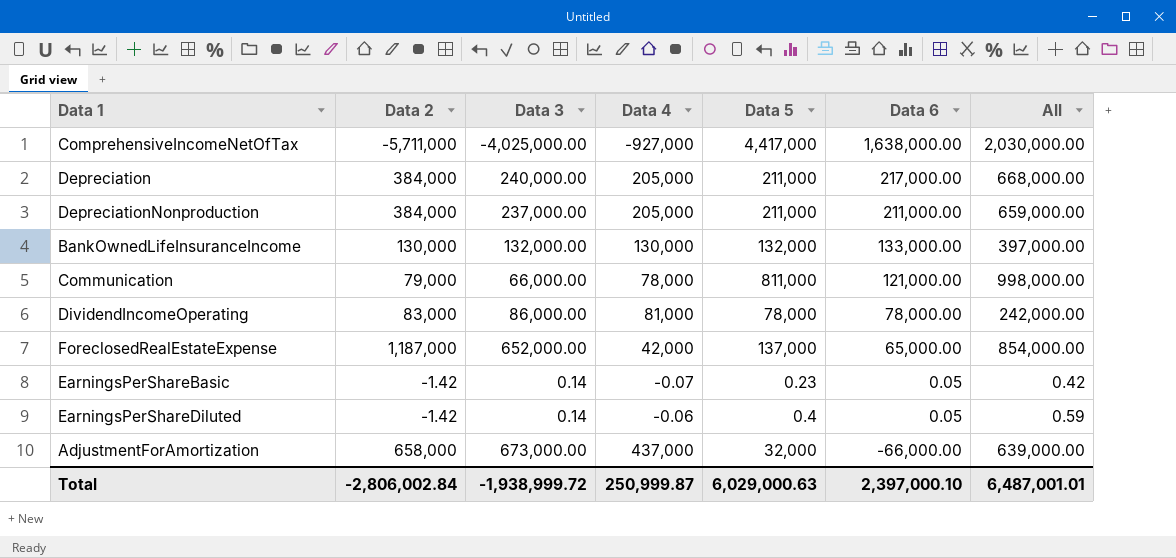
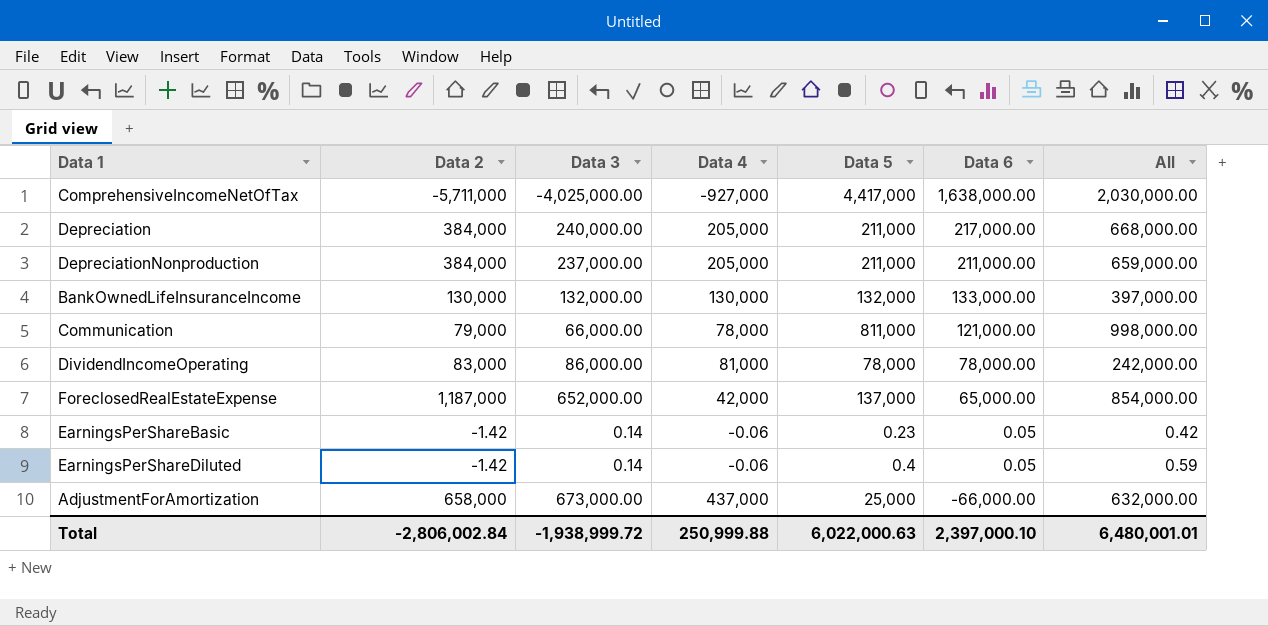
EarningsPerShareBasic | Data 4: -0.07 -> -0.06
AdjustmentForAmortization | Data 5: 32,000 -> 25,000
AdjustmentForAmortization | All: 639,000.00 -> 632,000.00
Total | Data 4: 250,999.87 -> 250,999.88
Total | Data 5: 6,029,000.63 -> 6,022,000.63
Total | All: 6,487,001.01 -> 6,480,001.01

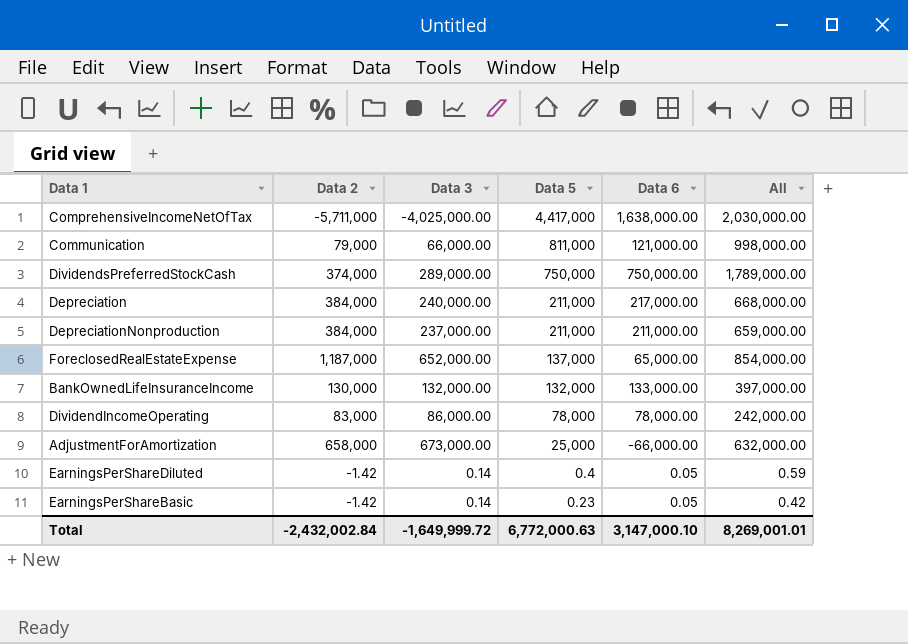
row order: Data 6 descending -> Data 5 descending
column Data 4 | position: 4 -> none
row DividendsPreferredStockCash: none -> 374,000 | 289,000.00 | 750,000 | 750,000.00 | 1,789,000.00
Total | Data 2: -2,806,002.84 -> -2,432,002.84
Total | Data 3: -1,938,999.72 -> -1,649,999.72
Total | Data 5: 6,022,000.63 -> 6,772,000.63
Total | Data 6: 2,397,000.10 -> 3,147,000.10
Total | All: 6,480,001.01 -> 8,269,001.01

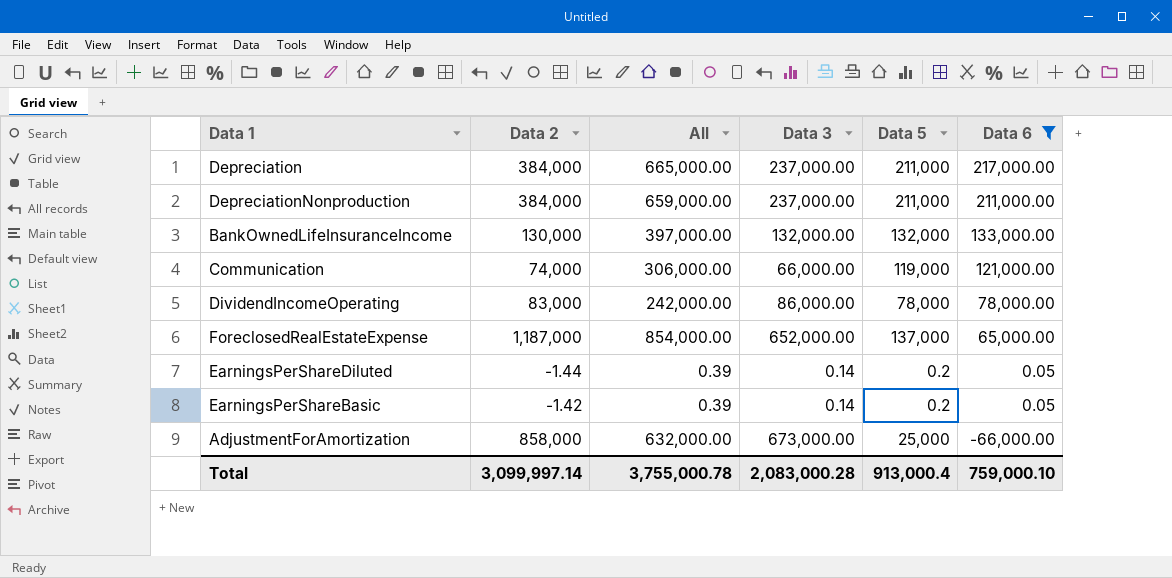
filter: none -> Data 6 <= 217,000.00
row order: Data 5 descending -> Data 6 descending
column All | position: 6 -> 3
Depreciation | All: 668,000.00 -> 665,000.00
Depreciation | Data 3: 240,000.00 -> 237,000.00
Communication | Data 2: 79,000 -> 74,000
Communication | All: 998,000.00 -> 306,000.00
Communication | Data 5: 811,000 -> 119,000
EarningsPerShareDiluted | Data 2: -1.42 -> -1.44
EarningsPerShareDiluted | All: 0.59 -> 0.39
EarningsPerShareDiluted | Data 5: 0.4 -> 0.2
EarningsPerShareBasic | All: 0.42 -> 0.39
EarningsPerShareBasic | Data 5: 0.23 -> 0.2
AdjustmentForAmortization | Data 2: 658,000 -> 858,000
Total | Data 2: -2,432,002.84 -> 3,099,997.14
Total | All: 8,269,001.01 -> 3,755,000.78
Total | Data 3: -1,649,999.72 -> 2,083,000.28
Total | Data 5: 6,772,000.63 -> 913,000.4
Total | Data 6: 3,147,000.10 -> 759,000.10

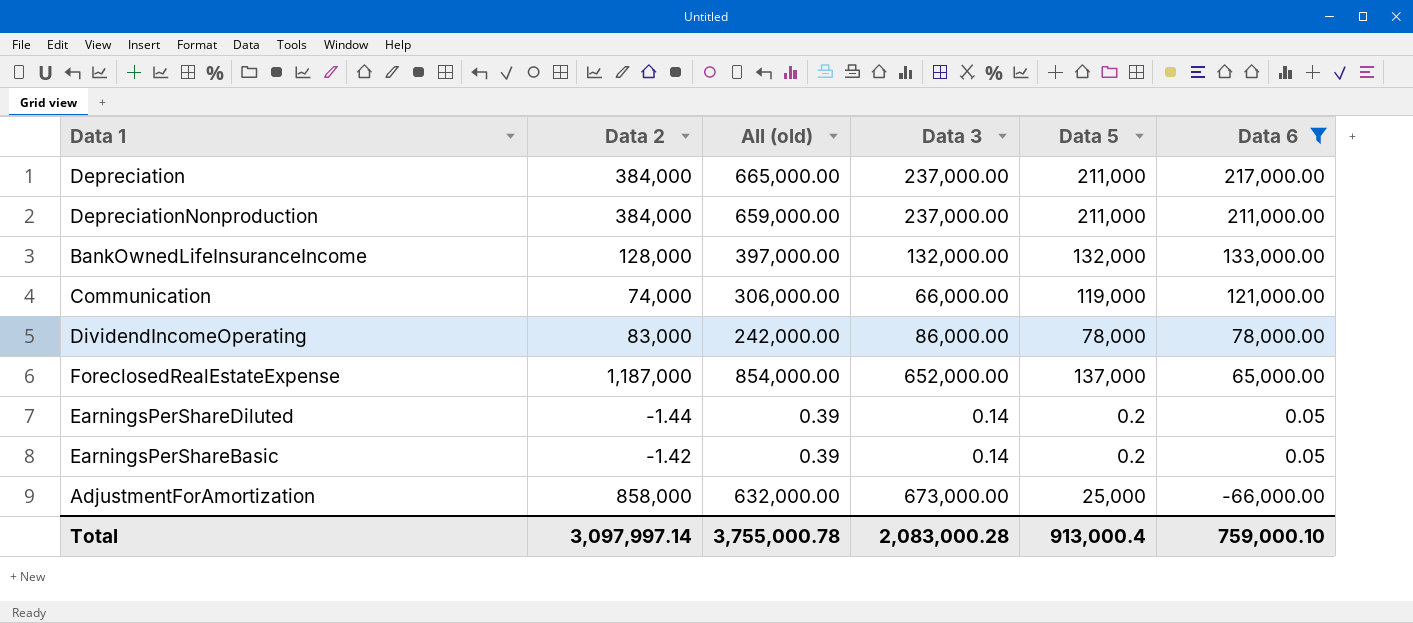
column name: All -> All (old)
BankOwnedLifeInsuranceIncome | Data 2: 130,000 -> 128,000
Total | Data 2: 3,099,997.14 -> 3,097,997.14

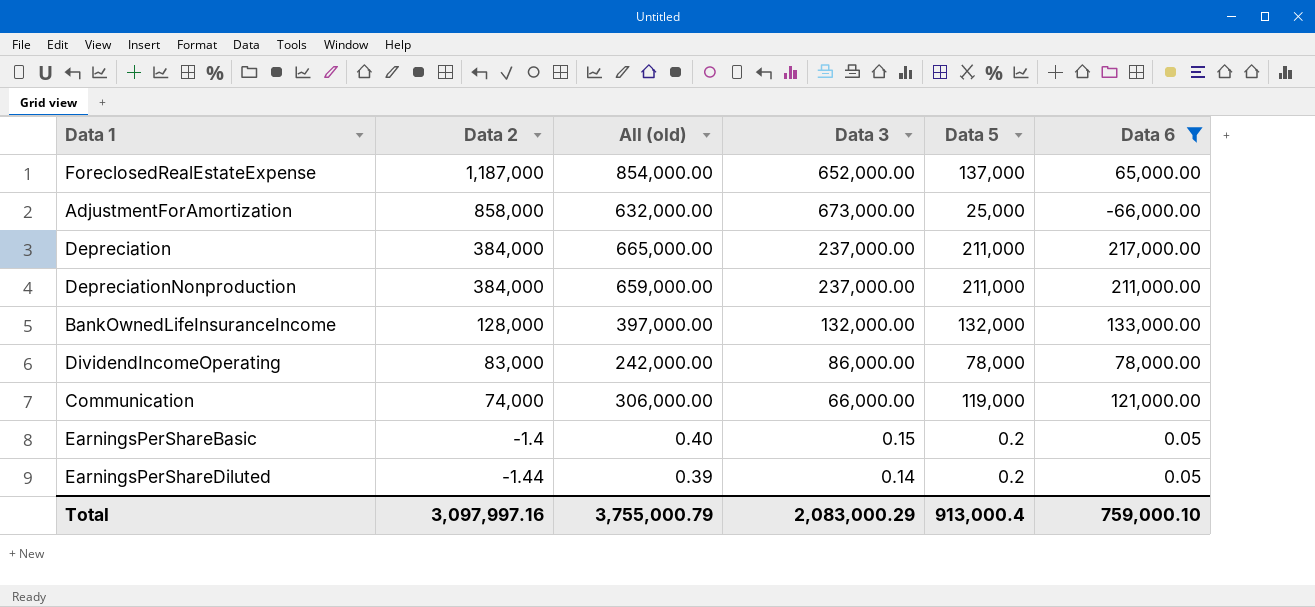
row order: Data 6 descending -> Data 2 descending
EarningsPerShareBasic | Data 2: -1.42 -> -1.4
EarningsPerShareBasic | All (old): 0.39 -> 0.40
EarningsPerShareBasic | Data 3: 0.14 -> 0.15
Total | Data 2: 3,097,997.14 -> 3,097,997.16
Total | All (old): 3,755,000.78 -> 3,755,000.79
Total | Data 3: 2,083,000.28 -> 2,083,000.29

